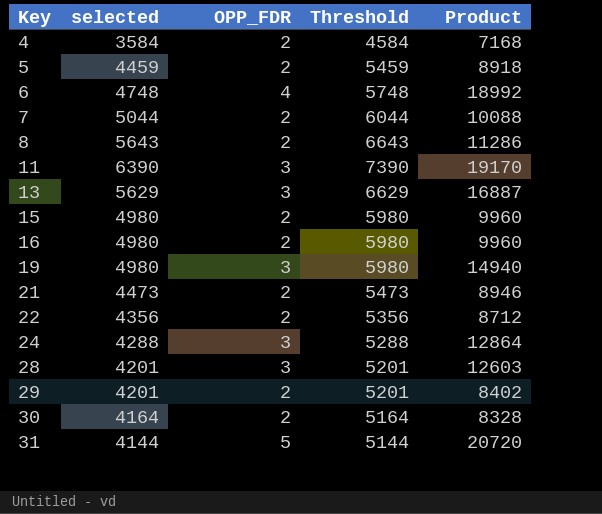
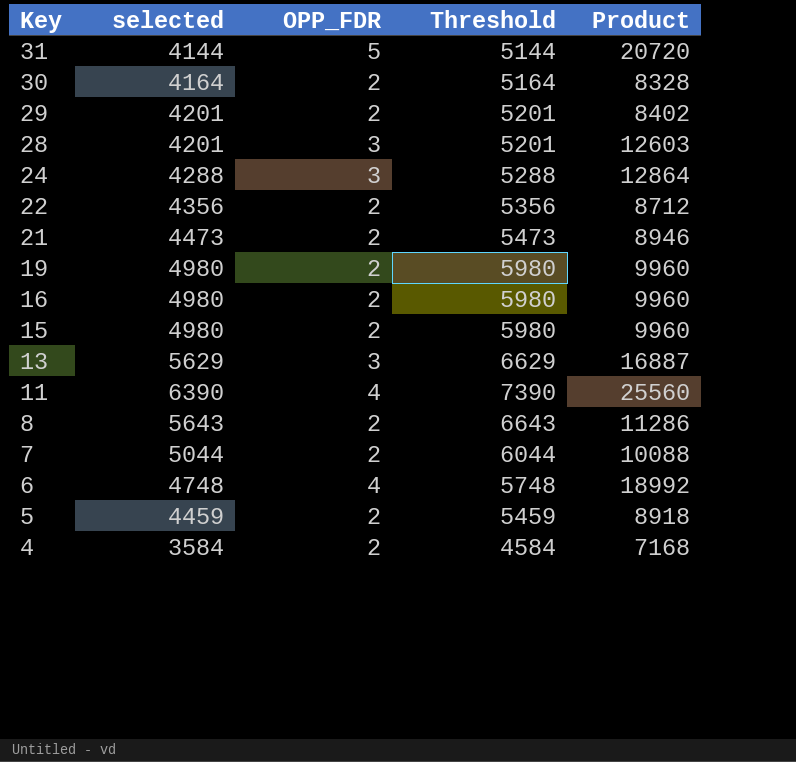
row order: Key ascending -> Key descending
19 | OPP_FDR: 3 -> 2
19 | Product: 14940 -> 9960
11 | OPP_FDR: 3 -> 4
11 | Product: 19170 -> 25560

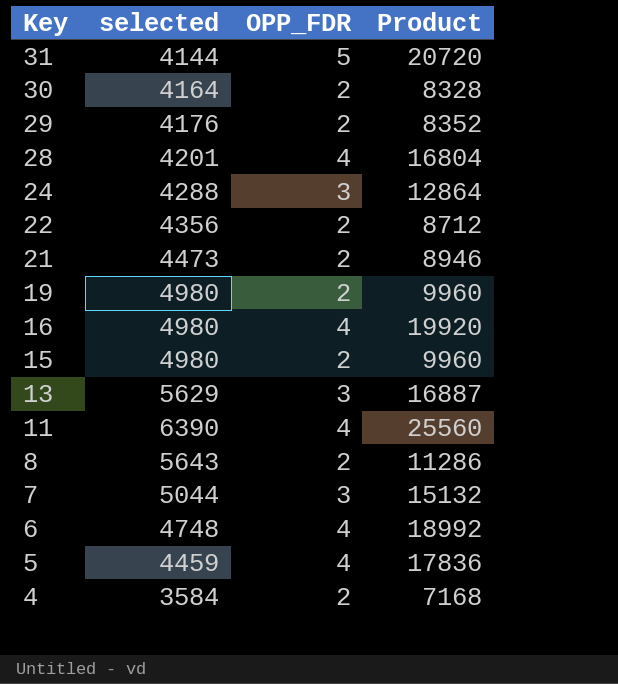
column Threshold | formula: [selected] + 1000 -> none
29 | selected: 4201 -> 4176
29 | Product: 8402 -> 8352
28 | OPP_FDR: 3 -> 4
28 | Product: 12603 -> 16804
16 | OPP_FDR: 2 -> 4
16 | Product: 9960 -> 19920
7 | OPP_FDR: 2 -> 3
7 | Product: 10088 -> 15132
5 | OPP_FDR: 2 -> 4
5 | Product: 8918 -> 17836

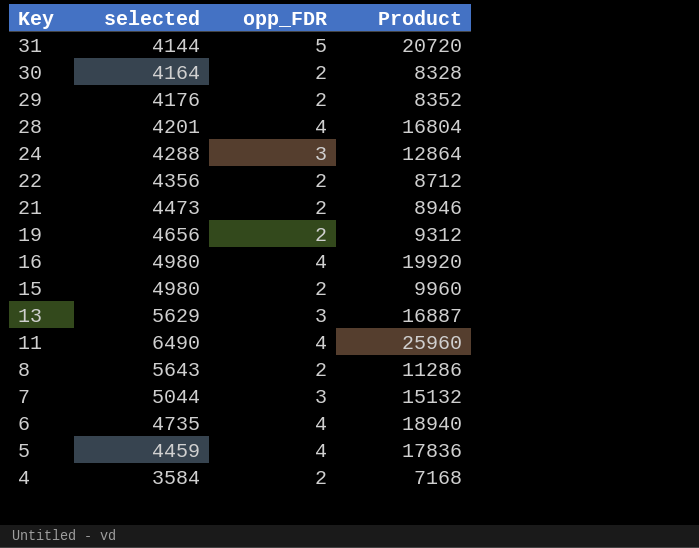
column name: OPP_FDR -> opp_FDR
19 | selected: 4980 -> 4656
19 | Product: 9960 -> 9312
11 | selected: 6390 -> 6490
11 | Product: 25560 -> 25960
6 | selected: 4748 -> 4735
6 | Product: 18992 -> 18940

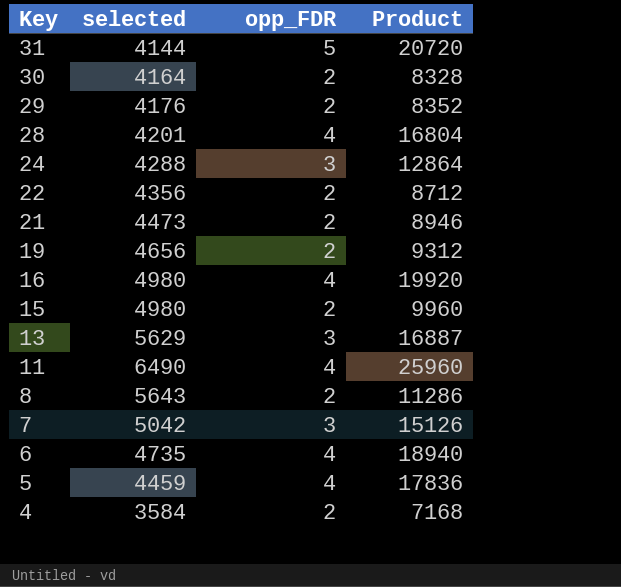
7 | selected: 5044 -> 5042
7 | Product: 15132 -> 15126

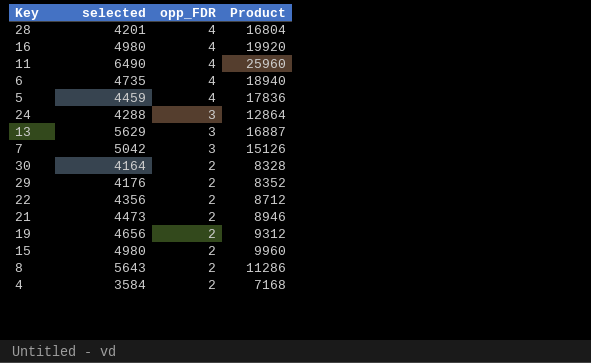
row order: Key descending -> opp_FDR descending
row 31: 4144 | 5 | 20720 -> none

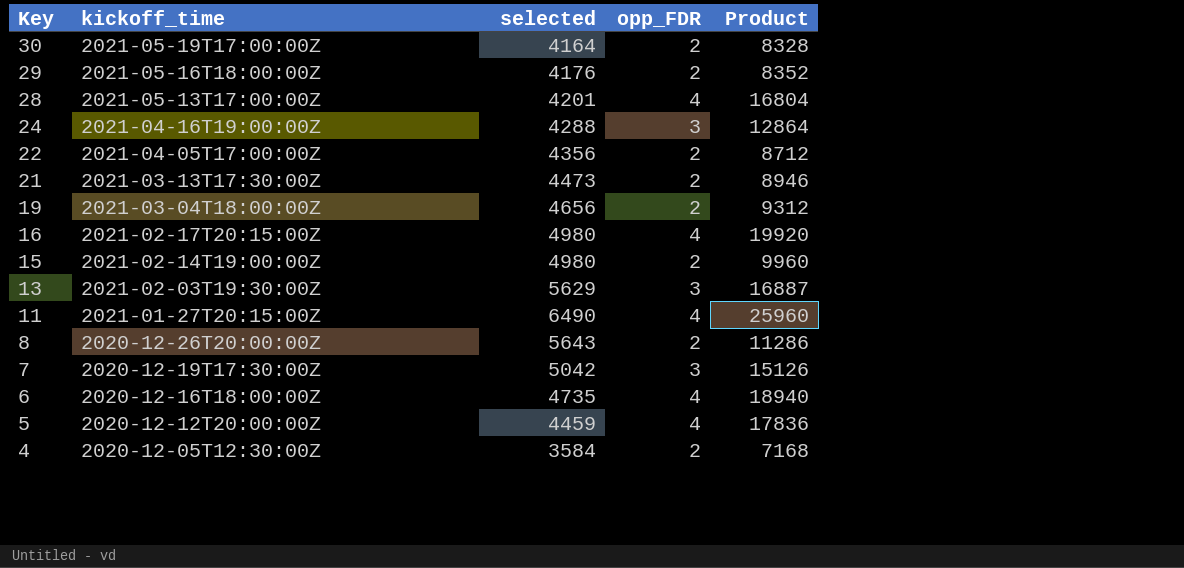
row order: opp_FDR descending -> Key descending
column kickoff_time | position: none -> 2

